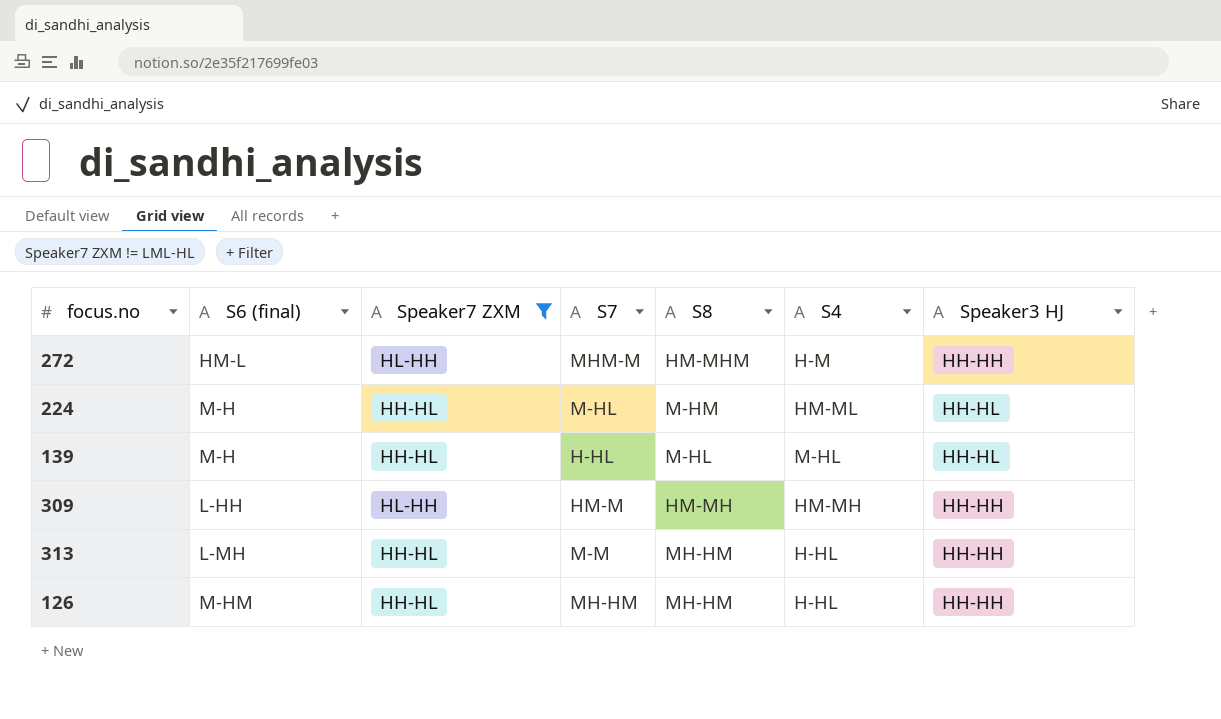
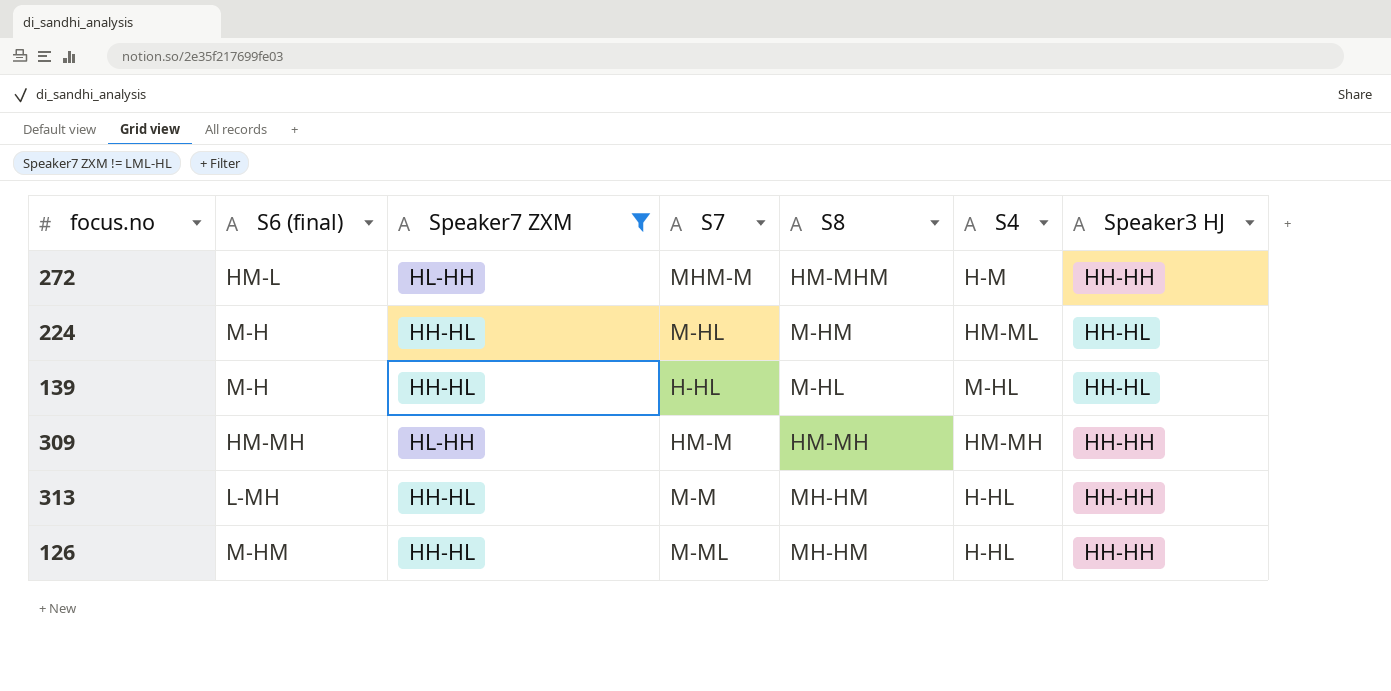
309 | S6 (final): L-HH -> HM-MH
126 | S7: MH-HM -> M-ML

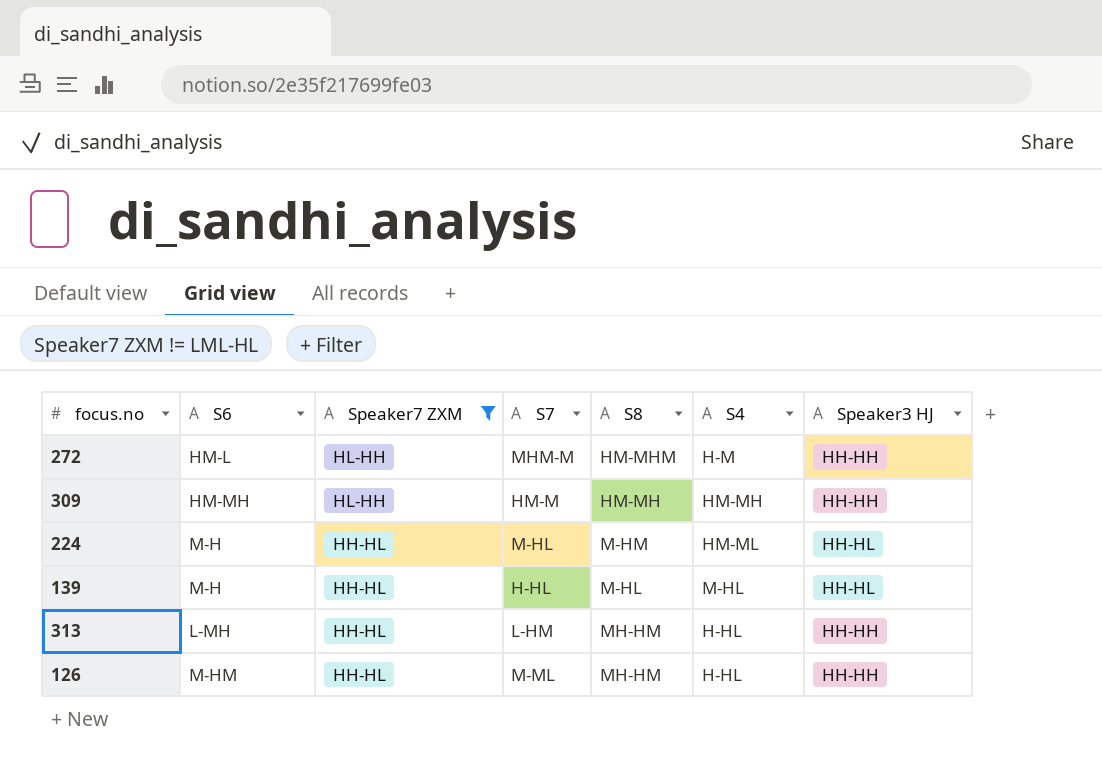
row order: none -> Speaker7 ZXM descending
column name: S6 (final) -> S6
313 | S7: M-M -> L-HM

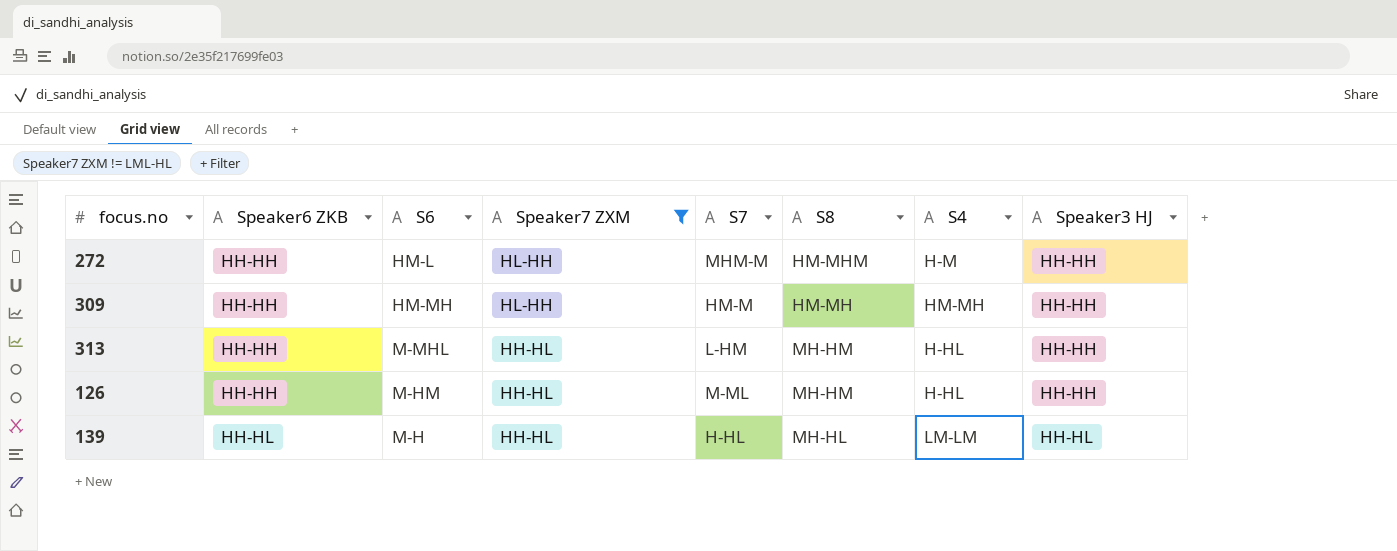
row order: Speaker7 ZXM descending -> Speaker6 ZKB ascending
column Speaker6 ZKB | position: none -> 2
row 224: M-H | HH-HL | M-HL | M-HM | HM-ML | HH-HL -> none
313 | S6: L-MH -> M-MHL
139 | S8: M-HL -> MH-HL
139 | S4: M-HL -> LM-LM

